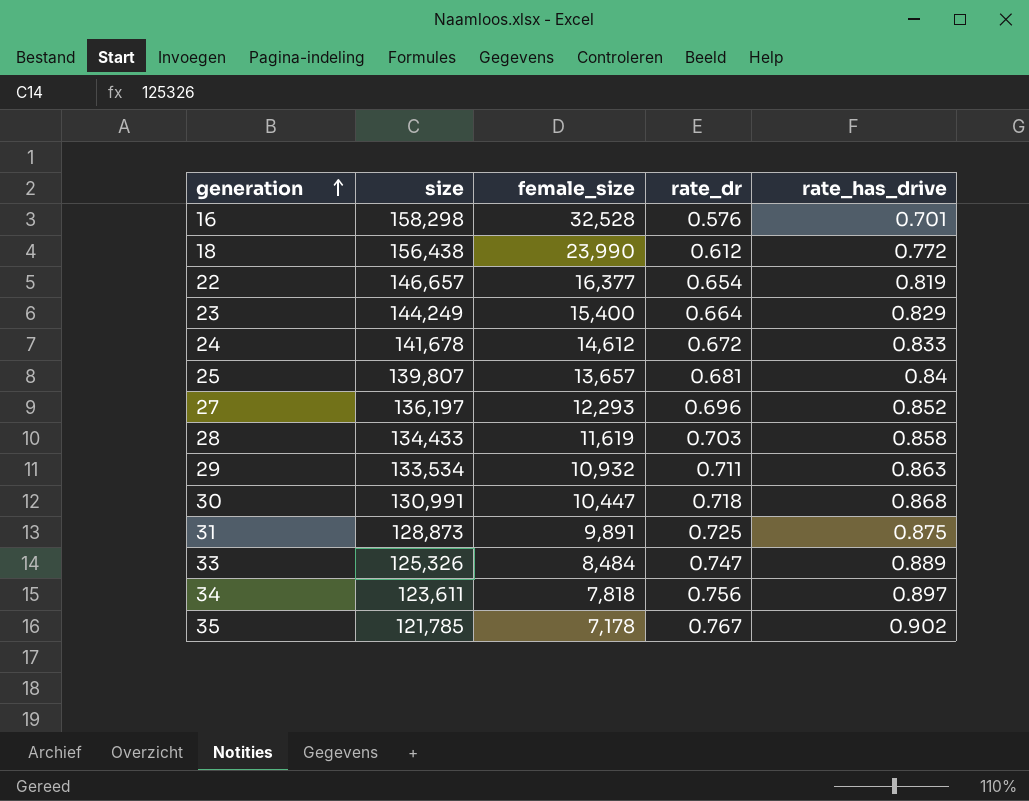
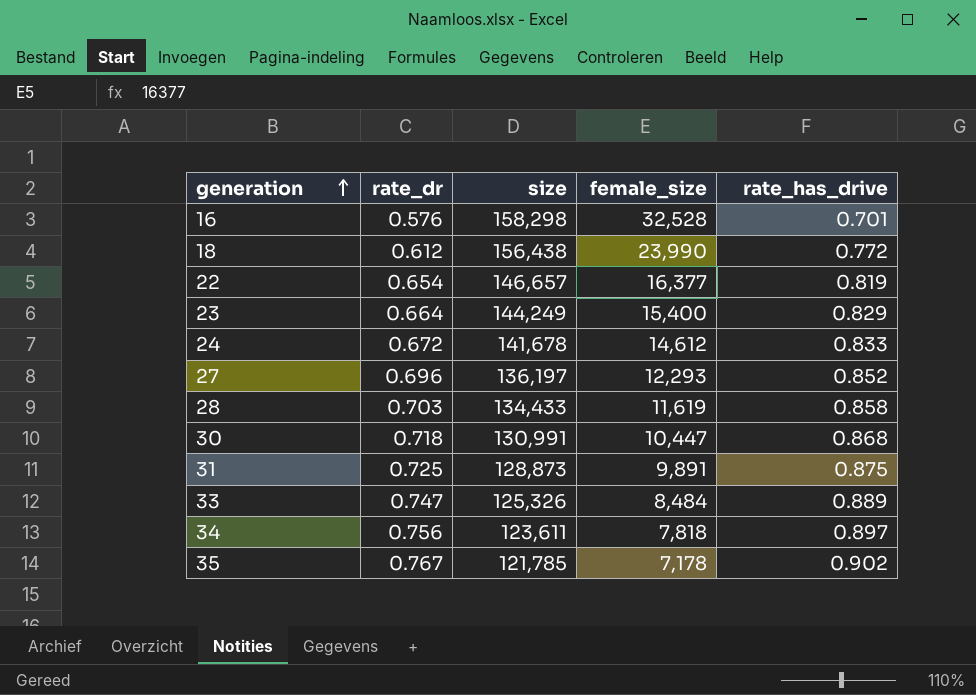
column rate_dr | position: 4 -> 2
row 25: 139,807 | 13,657 | 0.681 | 0.84 -> none
row 29: 133,534 | 10,932 | 0.711 | 0.863 -> none

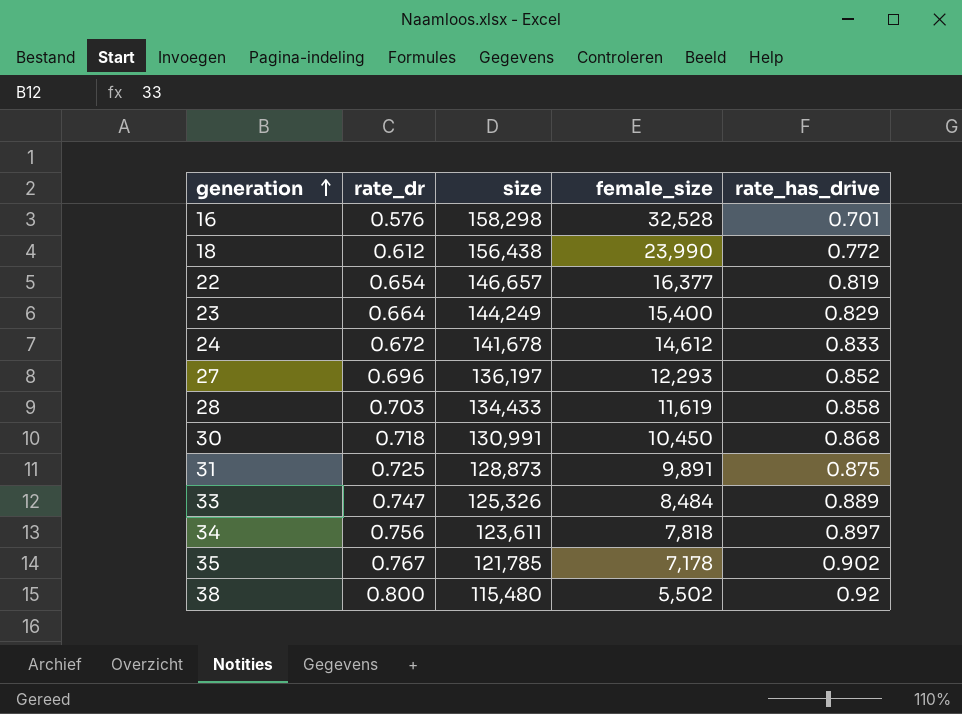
30 | female_size: 10,447 -> 10,450
row 38: none -> 0.800 | 115,480 | 5,502 | 0.92

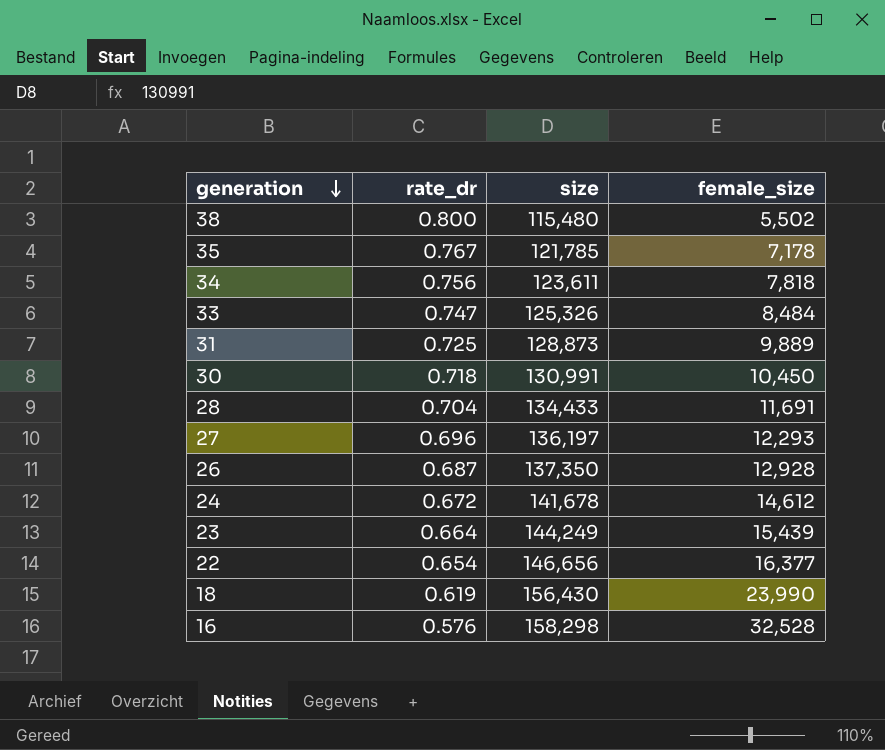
row order: generation ascending -> generation descending
column rate_has_drive | position: 5 -> none
31 | female_size: 9,891 -> 9,889
28 | rate_dr: 0.703 -> 0.704
28 | female_size: 11,619 -> 11,691
row 26: none -> 0.687 | 137,350 | 12,928
23 | female_size: 15,400 -> 15,439
22 | size: 146,657 -> 146,656
18 | rate_dr: 0.612 -> 0.619
18 | size: 156,438 -> 156,430

